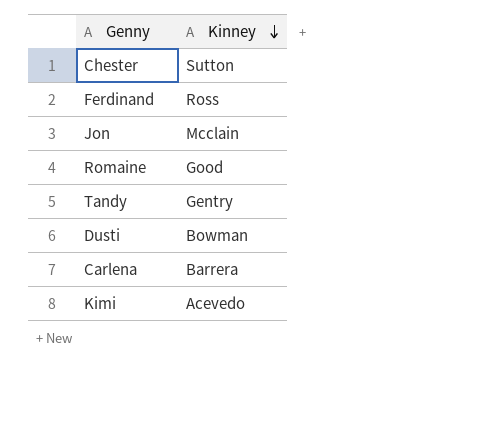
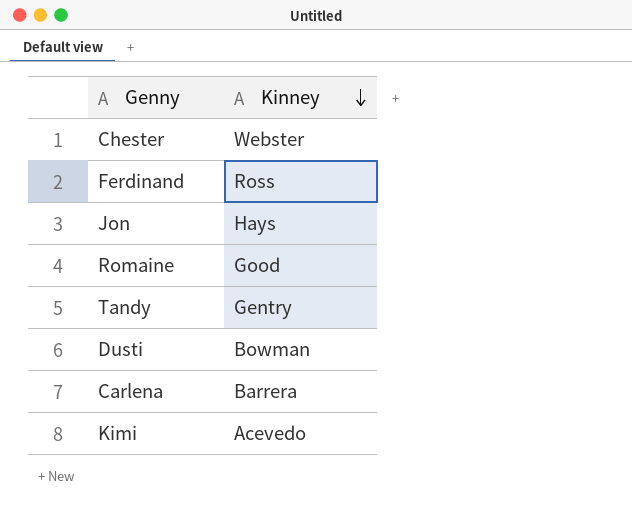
Chester | Kinney: Sutton -> Webster
Jon | Kinney: Mcclain -> Hays

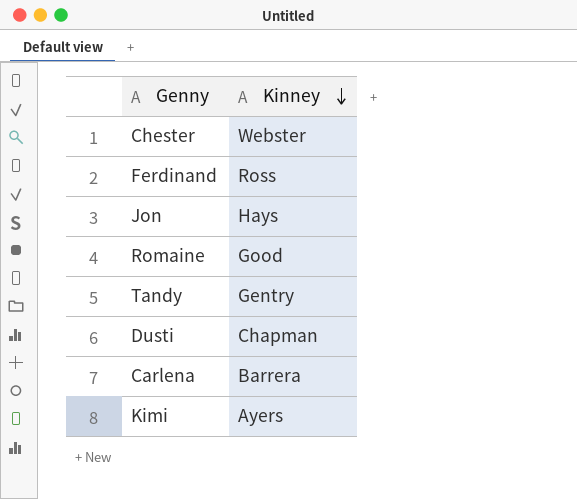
Dusti | Kinney: Bowman -> Chapman
Kimi | Kinney: Acevedo -> Ayers

